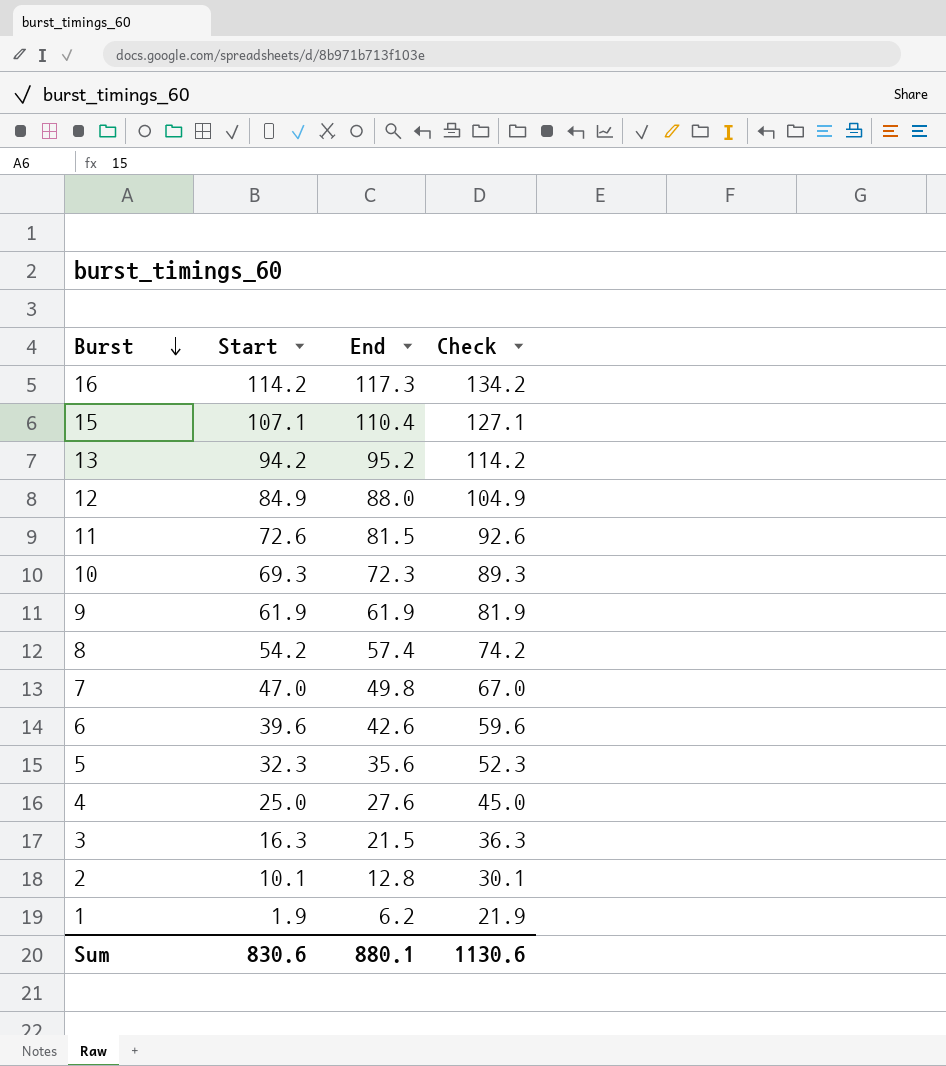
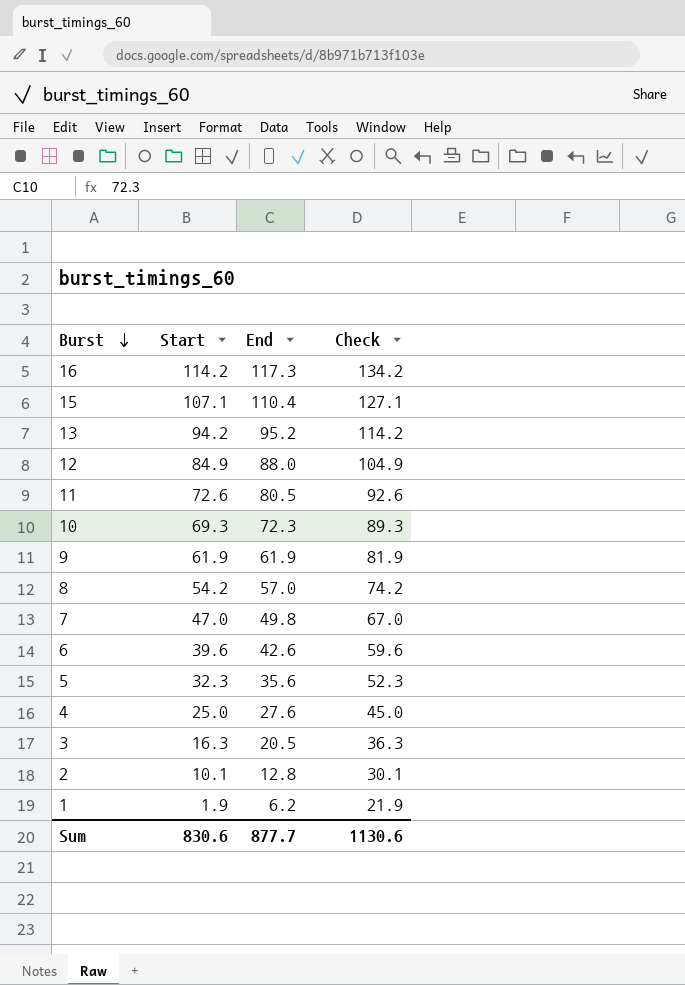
11 | End: 81.5 -> 80.5
8 | End: 57.4 -> 57.0
3 | End: 21.5 -> 20.5
Sum | End: 880.1 -> 877.7

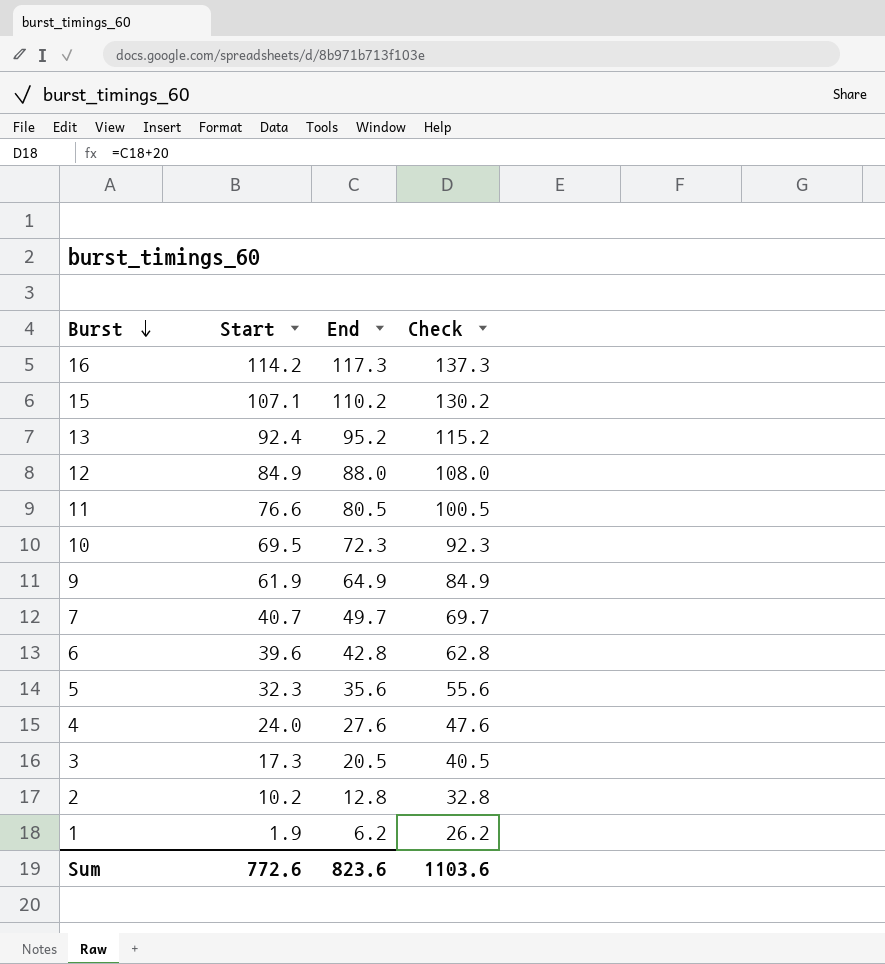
column Check | formula: [Start] + 20 -> [End] + 20
row 8: 54.2 | 57.0 | 74.2 -> none
15 | End: 110.4 -> 110.2
13 | Start: 94.2 -> 92.4
11 | Start: 72.6 -> 76.6
10 | Start: 69.3 -> 69.5
9 | End: 61.9 -> 64.9
7 | Start: 47.0 -> 40.7
7 | End: 49.8 -> 49.7
6 | End: 42.6 -> 42.8
4 | Start: 25.0 -> 24.0
3 | Start: 16.3 -> 17.3
2 | Start: 10.1 -> 10.2
Sum | Start: 830.6 -> 772.6
Sum | End: 877.7 -> 823.6
Sum | Check: 1130.6 -> 1103.6

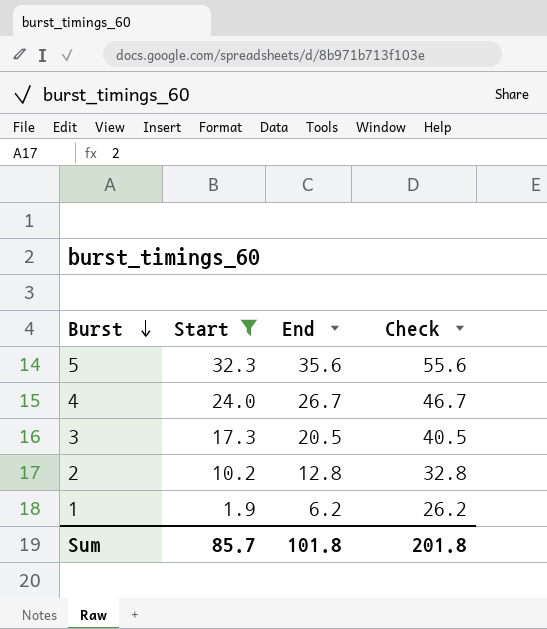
filter: none -> Start <= 32.3
4 | End: 27.6 -> 26.7
4 | Check: 47.6 -> 46.7
Sum | Start: 772.6 -> 85.7
Sum | End: 823.6 -> 101.8
Sum | Check: 1103.6 -> 201.8

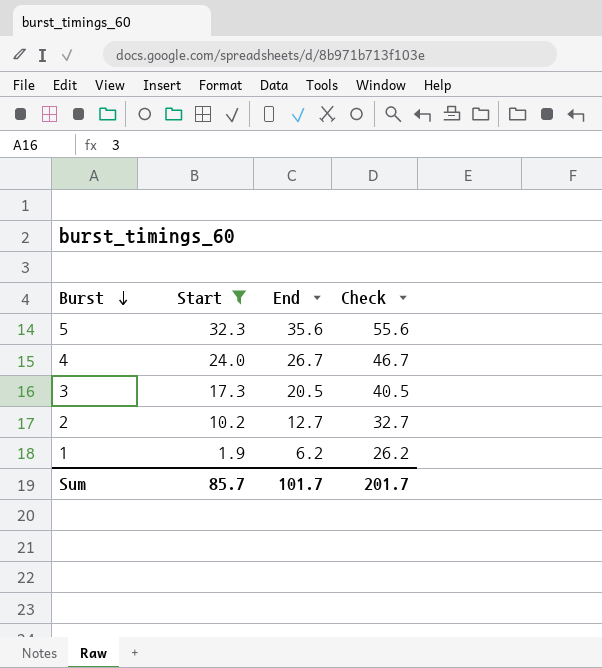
2 | End: 12.8 -> 12.7
2 | Check: 32.8 -> 32.7
Sum | End: 101.8 -> 101.7
Sum | Check: 201.8 -> 201.7

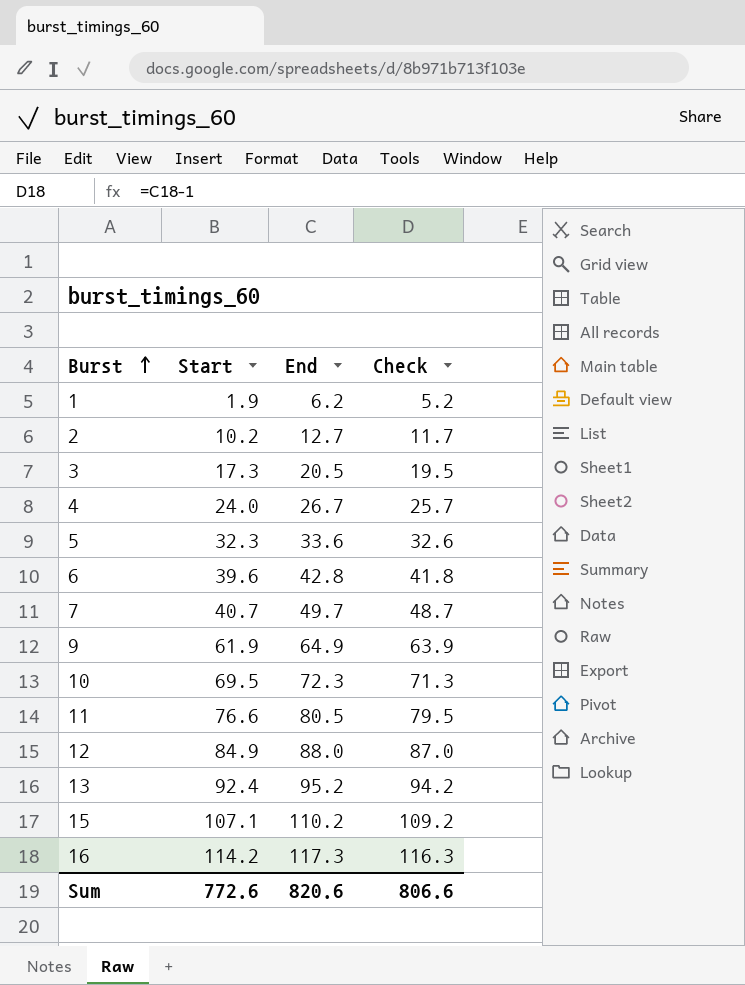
filter: Start <= 32.3 -> none
row order: Burst descending -> Burst ascending
column Check | formula: [End] + 20 -> [End] - 1
5 | End: 35.6 -> 33.6
Sum | Start: 85.7 -> 772.6
Sum | End: 101.7 -> 820.6
Sum | Check: 201.7 -> 806.6

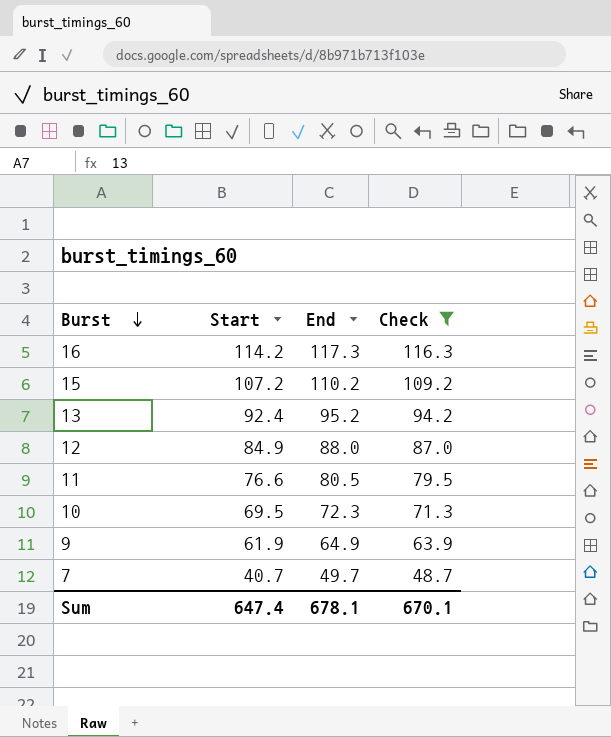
filter: none -> Check >= 48.7
row order: Burst ascending -> Burst descending
15 | Start: 107.1 -> 107.2
Sum | Start: 772.6 -> 647.4
Sum | End: 820.6 -> 678.1
Sum | Check: 806.6 -> 670.1

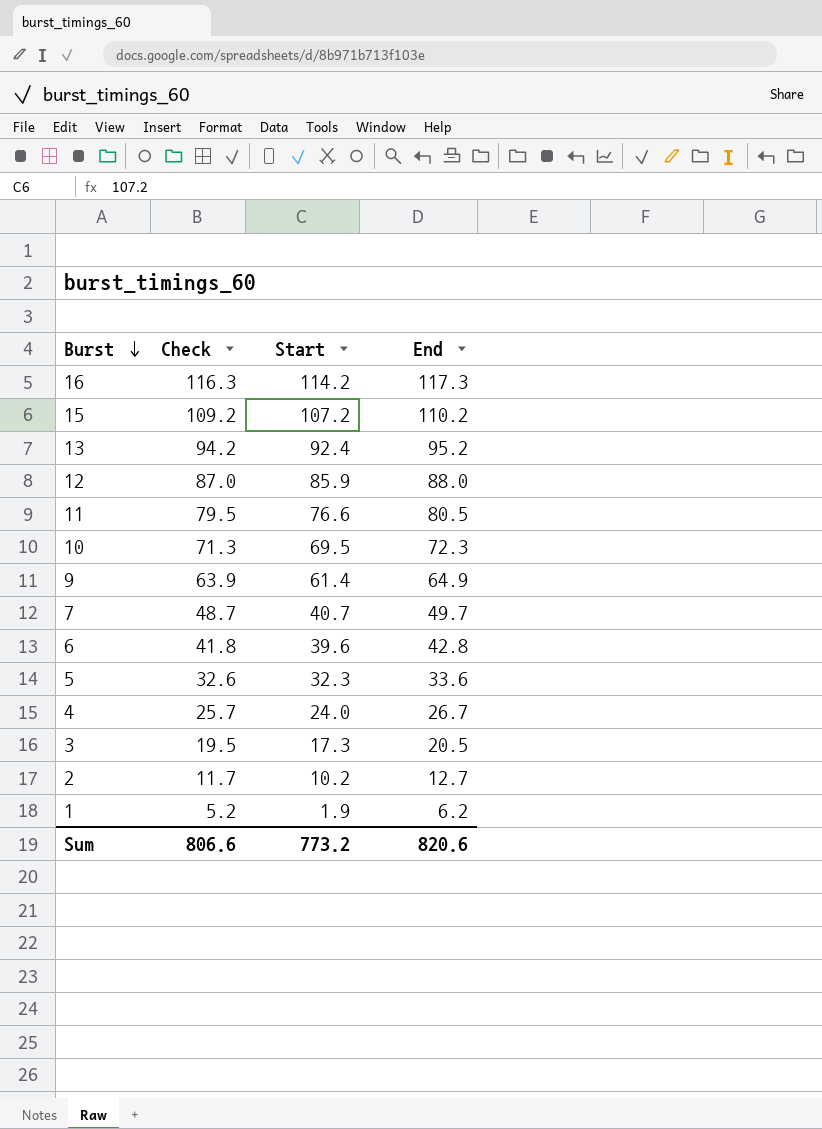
filter: Check >= 48.7 -> none
column Check | position: 4 -> 2
12 | Start: 84.9 -> 85.9
9 | Start: 61.9 -> 61.4
Sum | Check: 670.1 -> 806.6
Sum | Start: 647.4 -> 773.2
Sum | End: 678.1 -> 820.6

